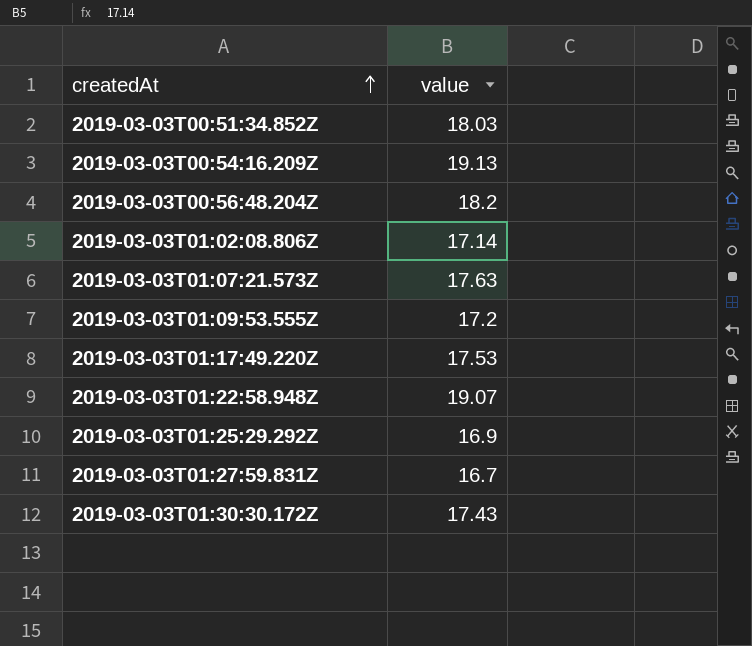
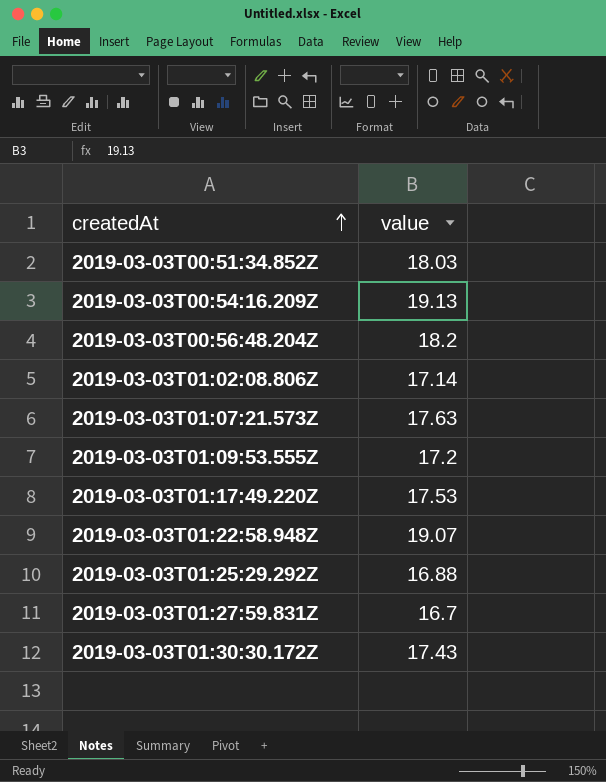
2019-03-03T01:25:29.292Z | value: 16.9 -> 16.88

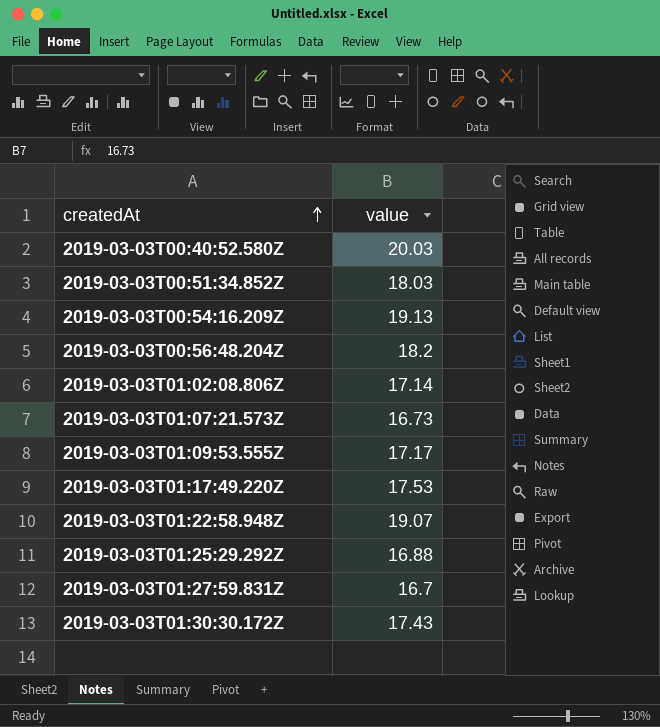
row 2019-03-03T00:40:52.580Z: none -> 20.03
2019-03-03T01:07:21.573Z | value: 17.63 -> 16.73
2019-03-03T01:09:53.555Z | value: 17.2 -> 17.17

